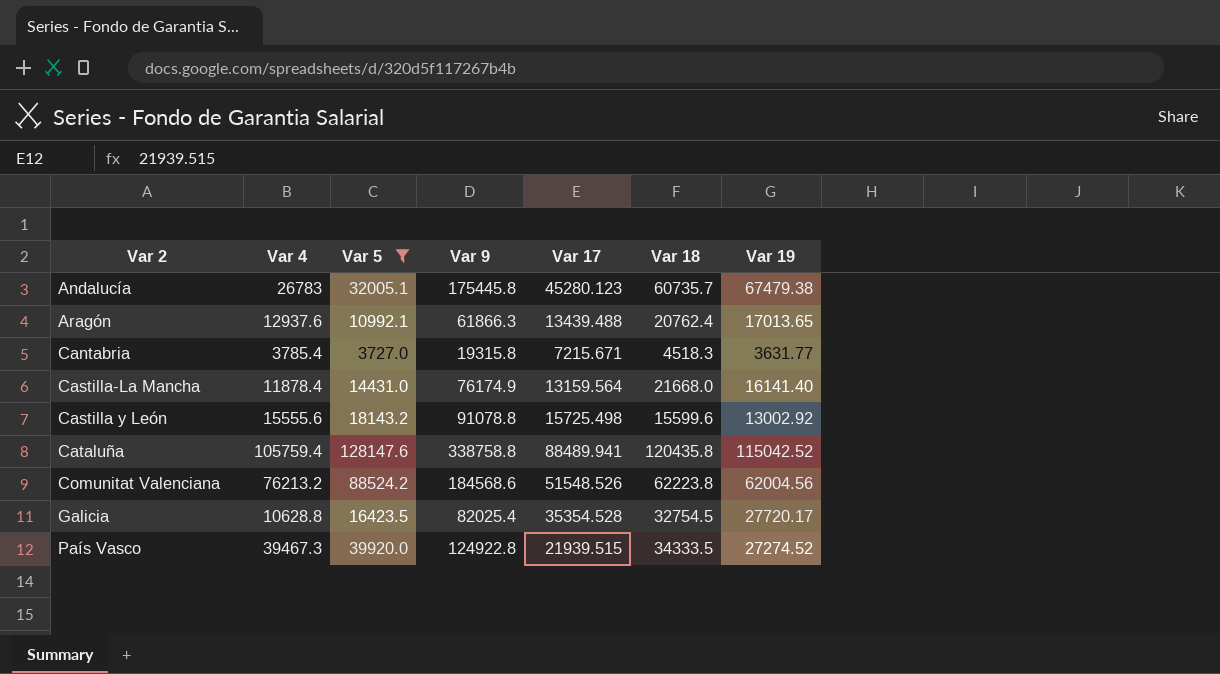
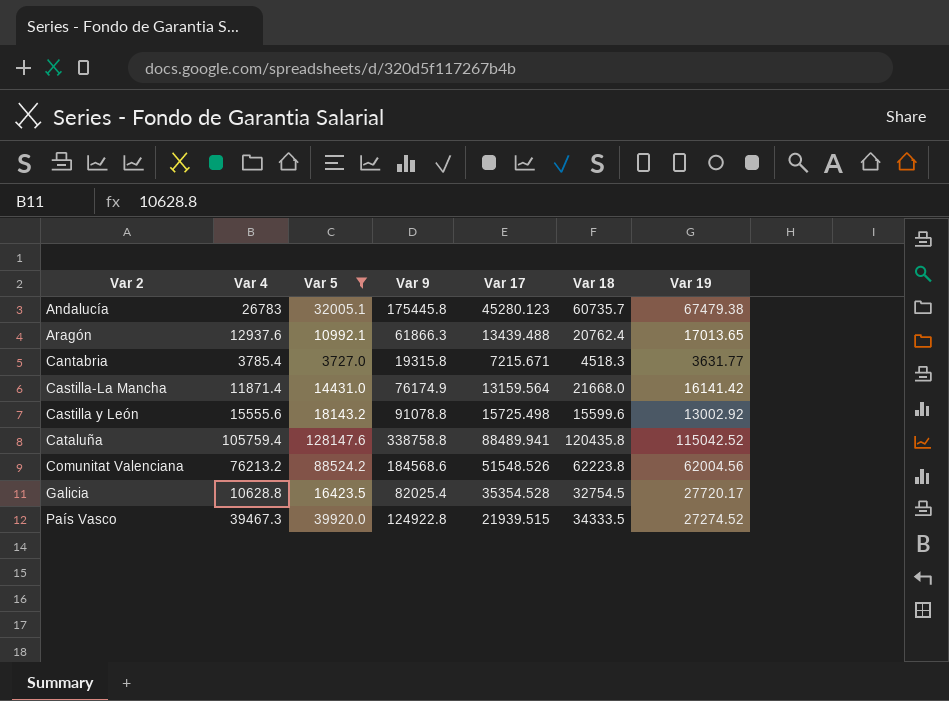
Castilla-La Mancha | Var 4: 11878.4 -> 11871.4
Castilla-La Mancha | Var 19: 16141.40 -> 16141.42

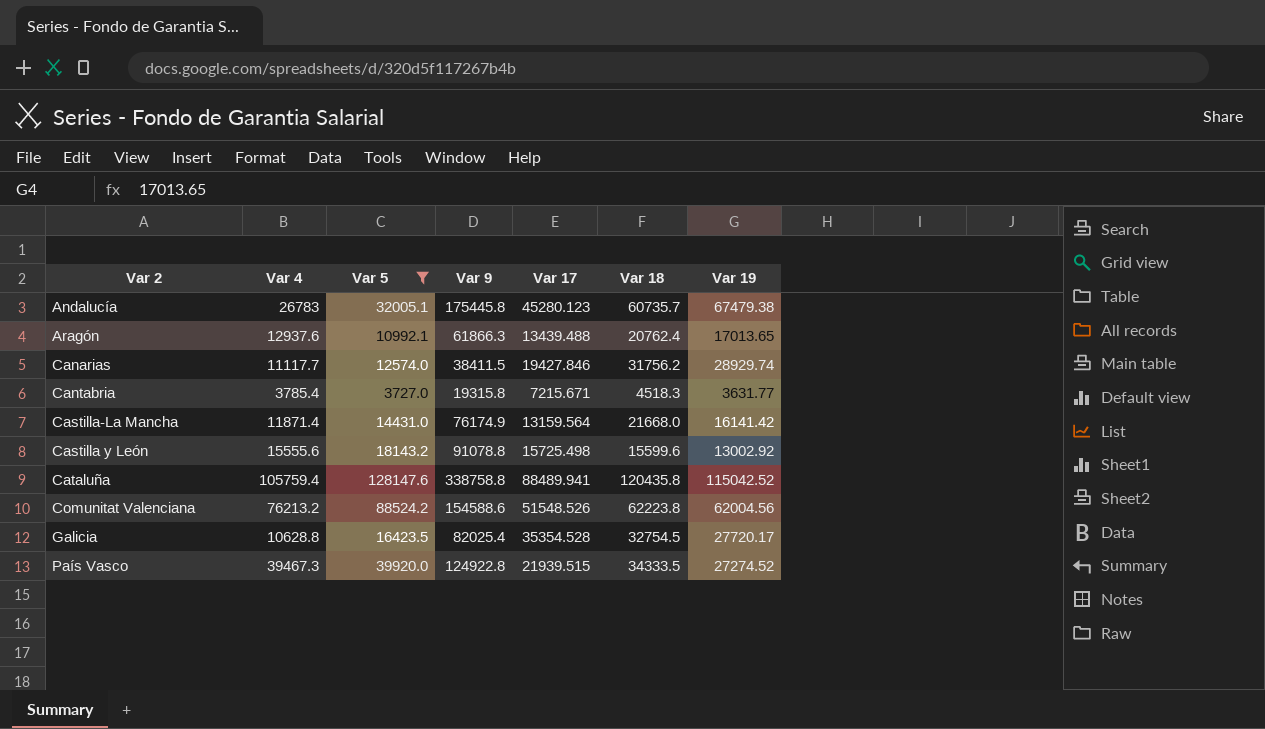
row Canarias: none -> 11117.7 | 12574.0 | 38411.5 | 19427.846 | 31756.2 | 28929.74
Comunitat Valenciana | Var 9: 184568.6 -> 154588.6

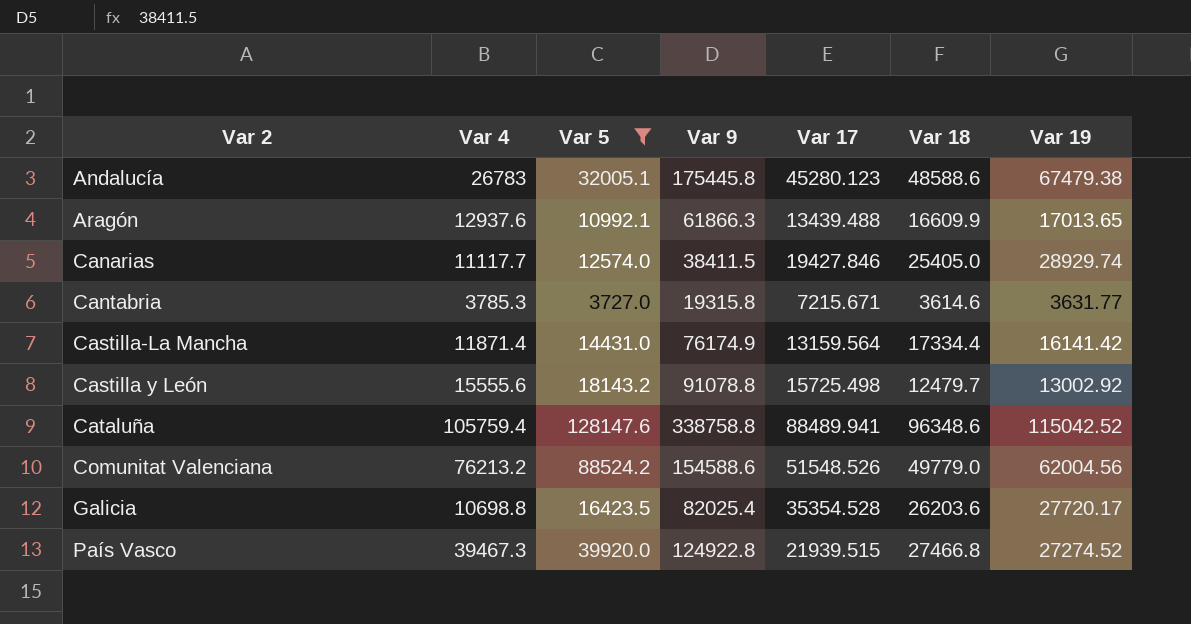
Andalucía | Var 18: 60735.7 -> 48588.6
Aragón | Var 18: 20762.4 -> 16609.9
Canarias | Var 18: 31756.2 -> 25405.0
Cantabria | Var 4: 3785.4 -> 3785.3
Cantabria | Var 18: 4518.3 -> 3614.6
Castilla-La Mancha | Var 18: 21668.0 -> 17334.4
Castilla y León | Var 18: 15599.6 -> 12479.7
Cataluña | Var 18: 120435.8 -> 96348.6
Comunitat Valenciana | Var 18: 62223.8 -> 49779.0
Galicia | Var 4: 10628.8 -> 10698.8
Galicia | Var 18: 32754.5 -> 26203.6
País Vasco | Var 18: 34333.5 -> 27466.8

